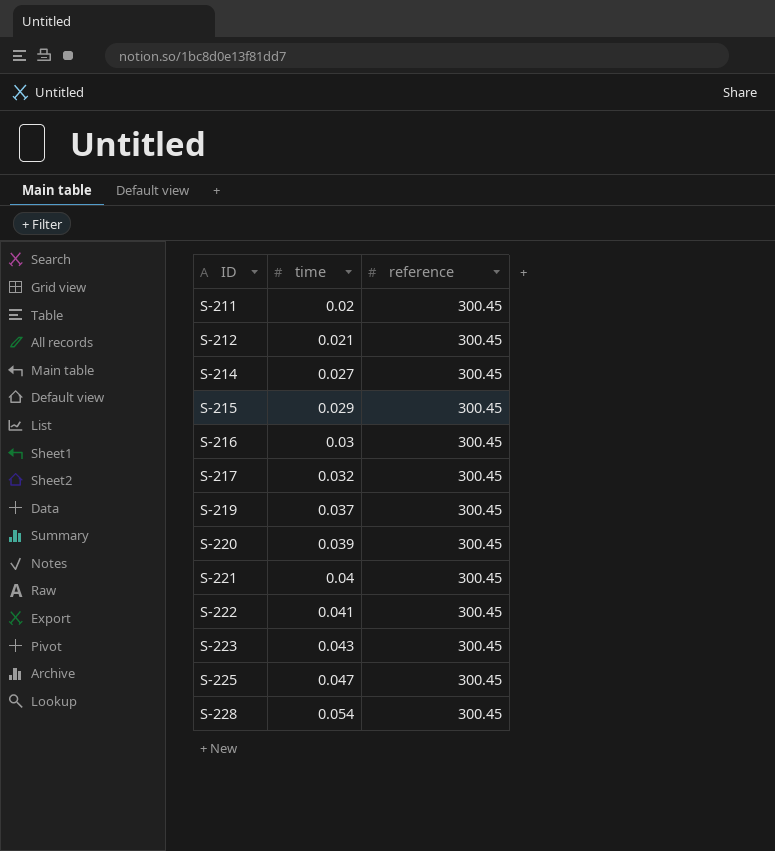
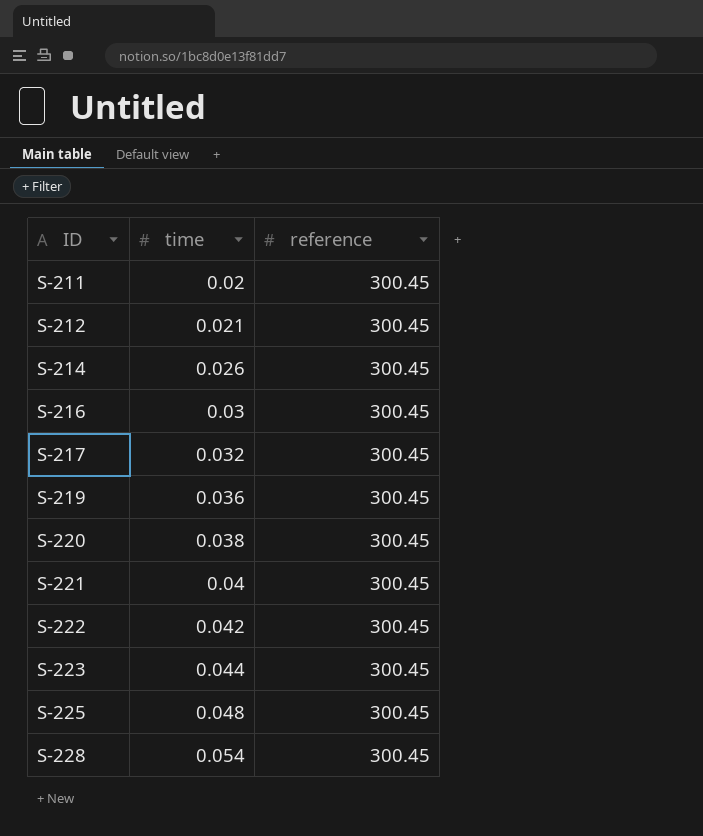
row S-215: 0.029 | 300.45 -> none
S-214 | time: 0.027 -> 0.026
S-219 | time: 0.037 -> 0.036
S-220 | time: 0.039 -> 0.038
S-222 | time: 0.041 -> 0.042
S-223 | time: 0.043 -> 0.044
S-225 | time: 0.047 -> 0.048

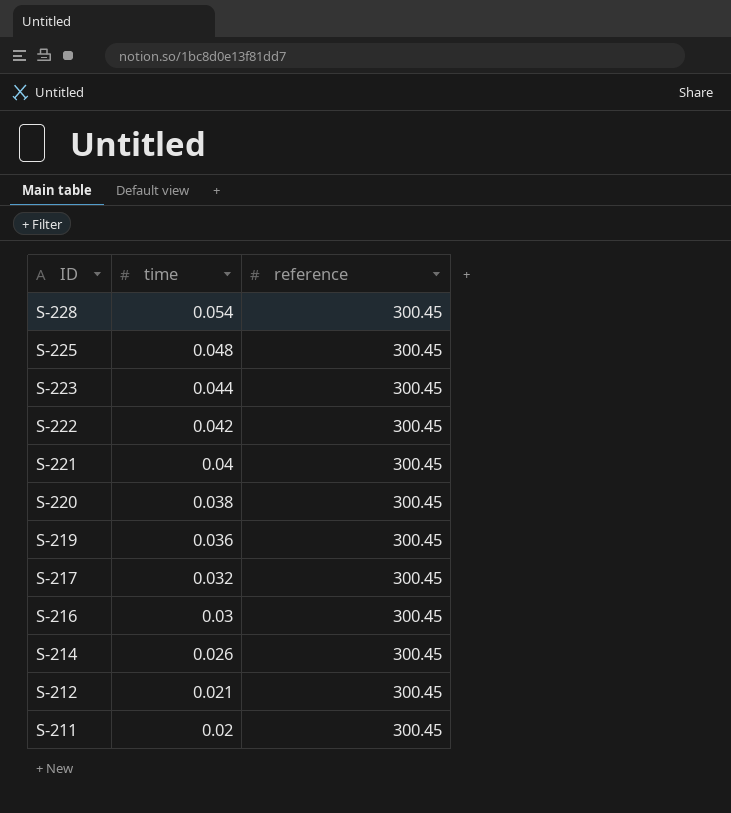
row order: ID ascending -> ID descending

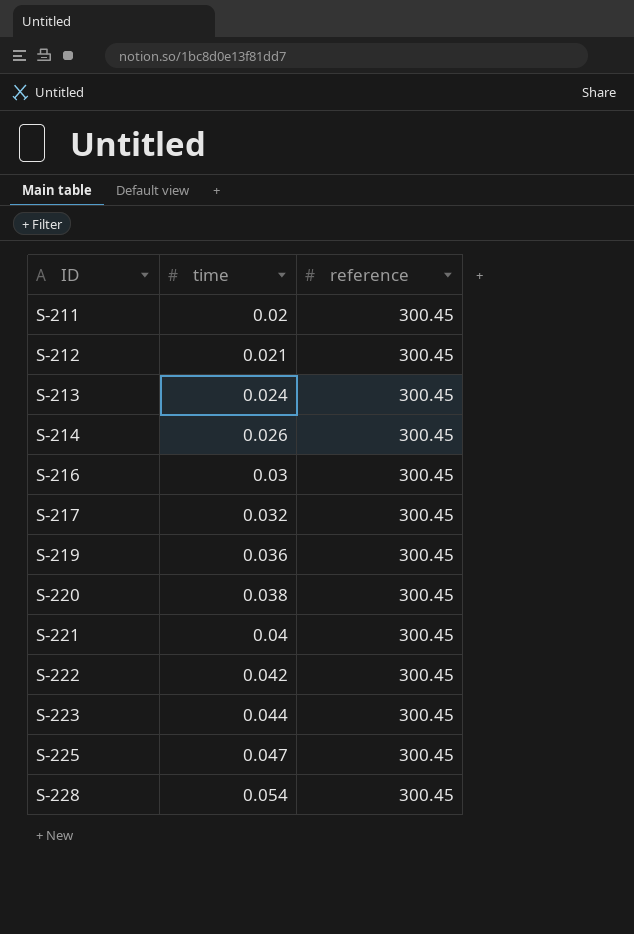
row order: ID descending -> ID ascending
row S-213: none -> 0.024 | 300.45
S-225 | time: 0.048 -> 0.047

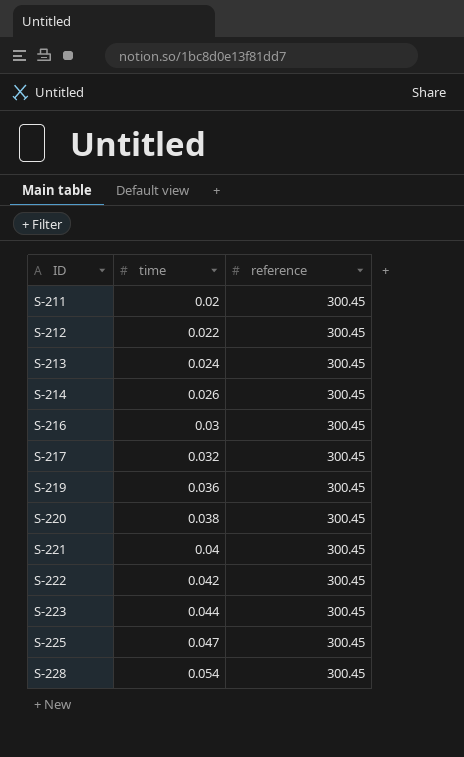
S-212 | time: 0.021 -> 0.022

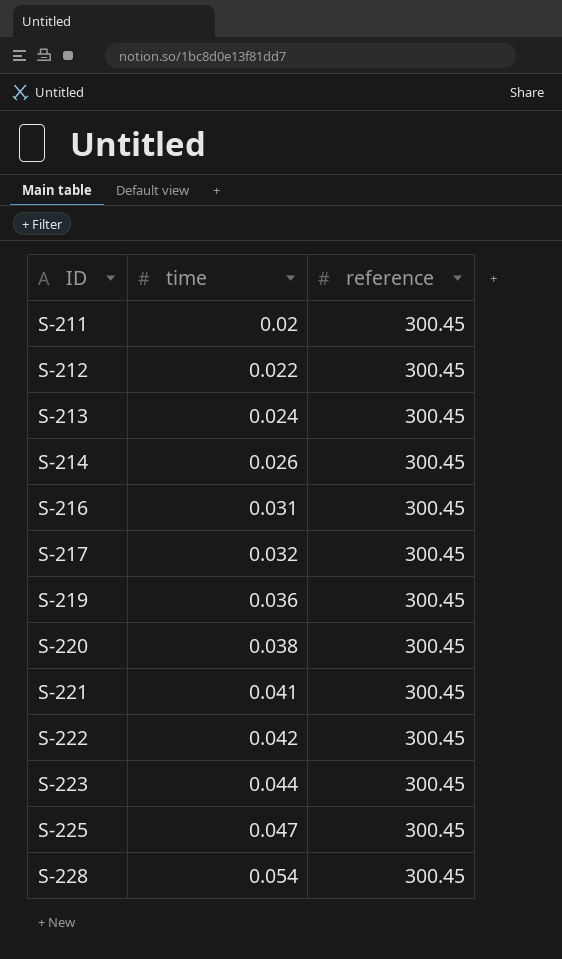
S-216 | time: 0.03 -> 0.031
S-221 | time: 0.04 -> 0.041

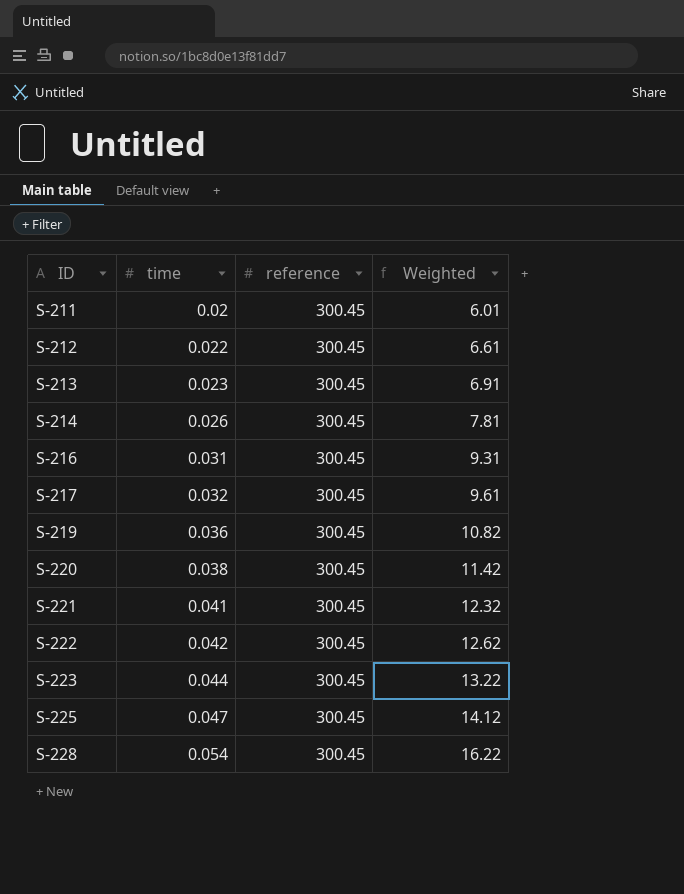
column Weighted | formula: none -> [time] * [reference]
S-213 | time: 0.024 -> 0.023

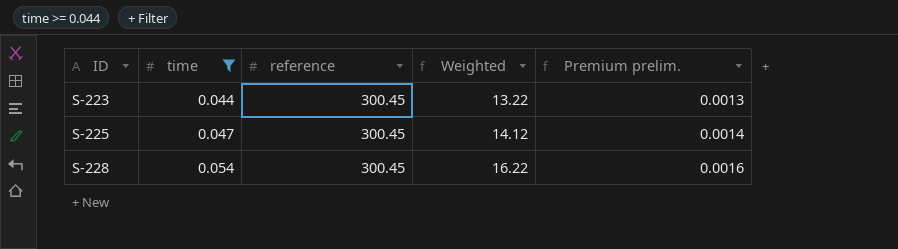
filter: none -> time >= 0.044
column Premium prelim. | formula: none -> [time] * 0.03

